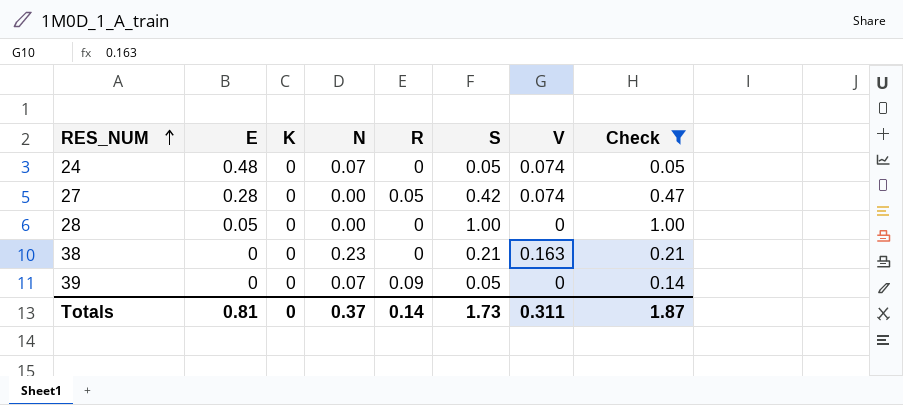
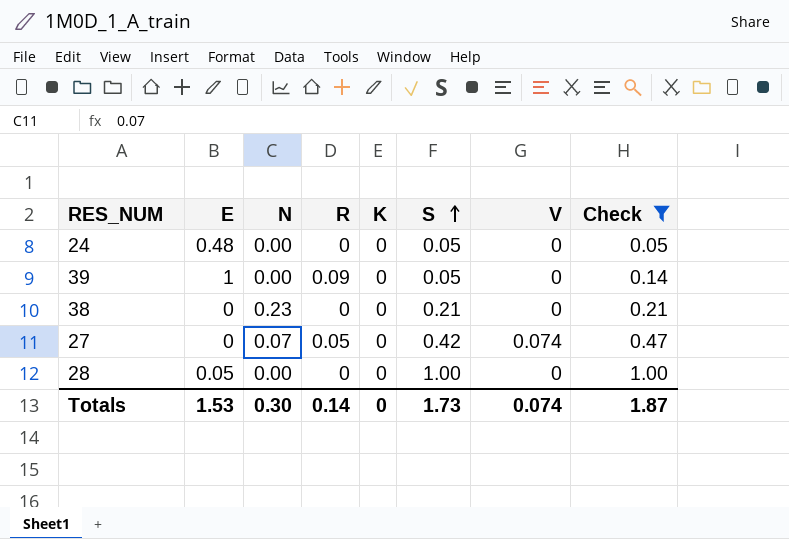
row order: RES_NUM ascending -> S ascending
column K | position: 3 -> 5
24 | N: 0.07 -> 0.00
24 | V: 0.074 -> 0
39 | E: 0 -> 1
39 | N: 0.07 -> 0.00
38 | V: 0.163 -> 0
27 | E: 0.28 -> 0
27 | N: 0.00 -> 0.07
Totals | E: 0.81 -> 1.53
Totals | N: 0.37 -> 0.30
Totals | V: 0.311 -> 0.074

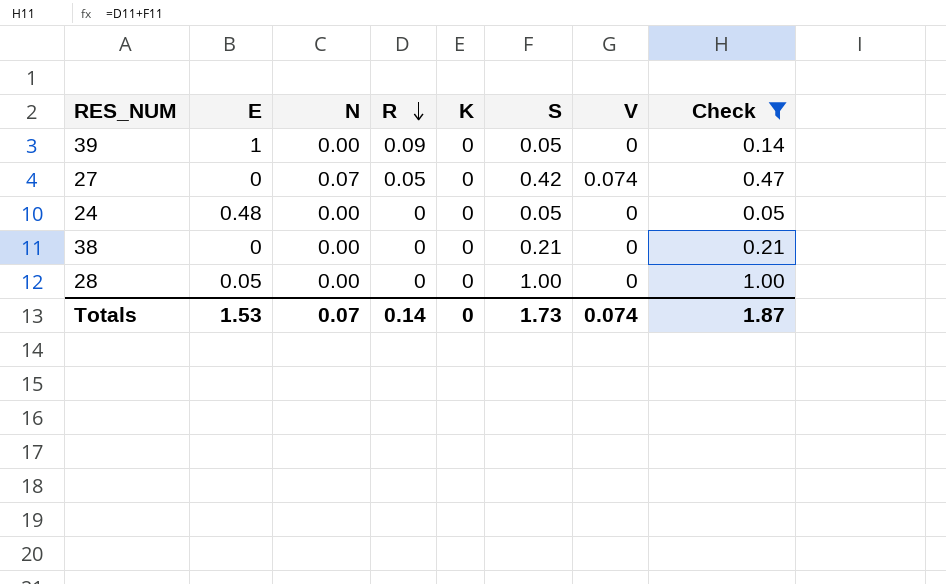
row order: S ascending -> R descending
38 | N: 0.23 -> 0.00
Totals | N: 0.30 -> 0.07

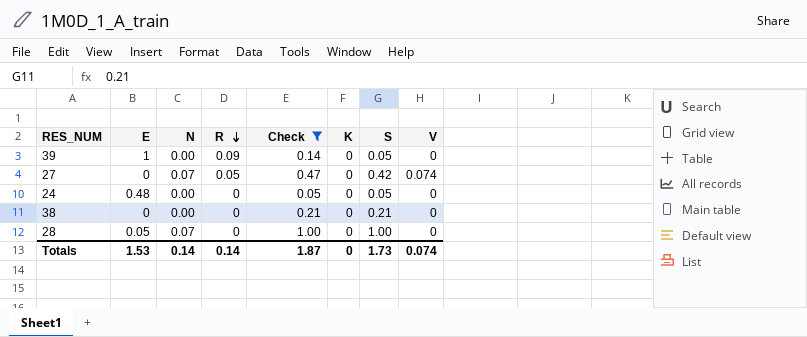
column Check | position: 8 -> 5
28 | N: 0.00 -> 0.07
Totals | N: 0.07 -> 0.14

